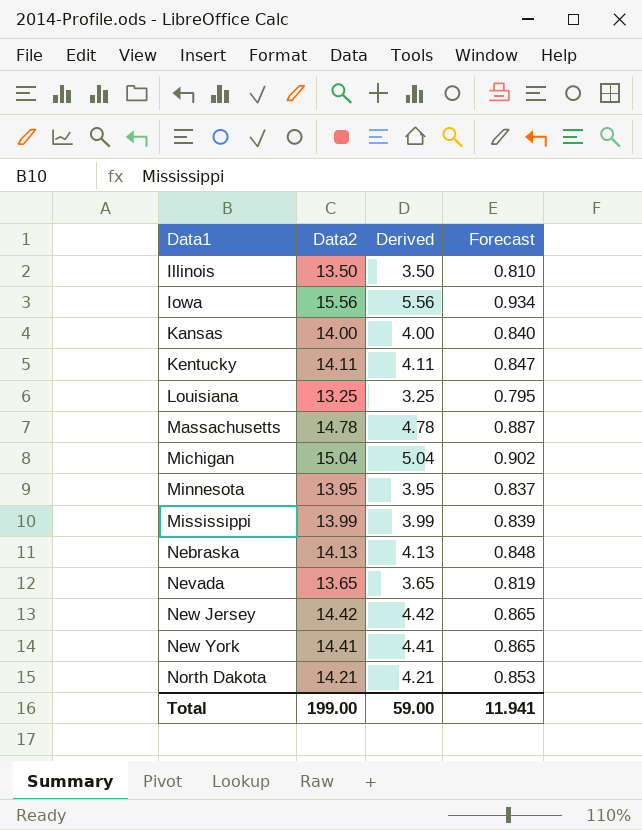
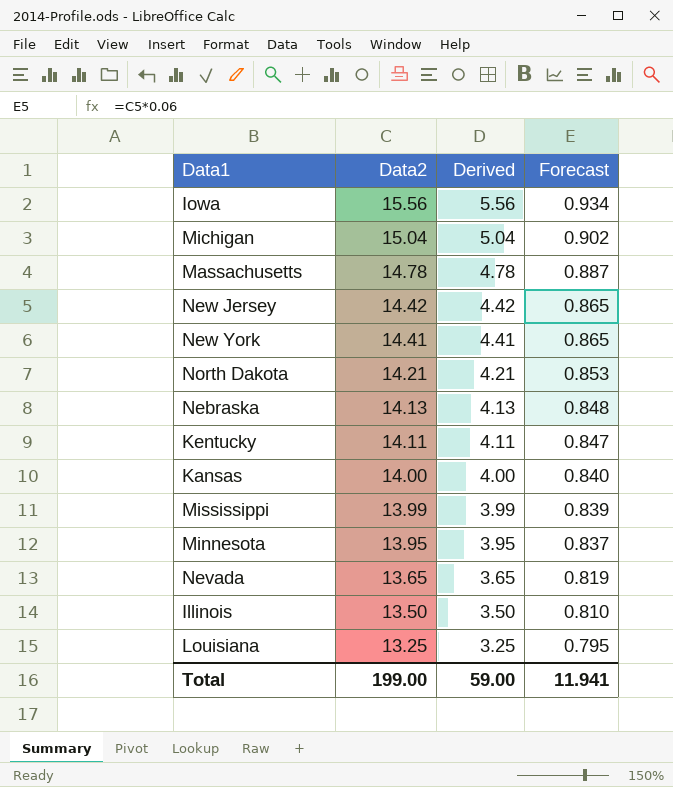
row order: Data1 ascending -> Data2 descending

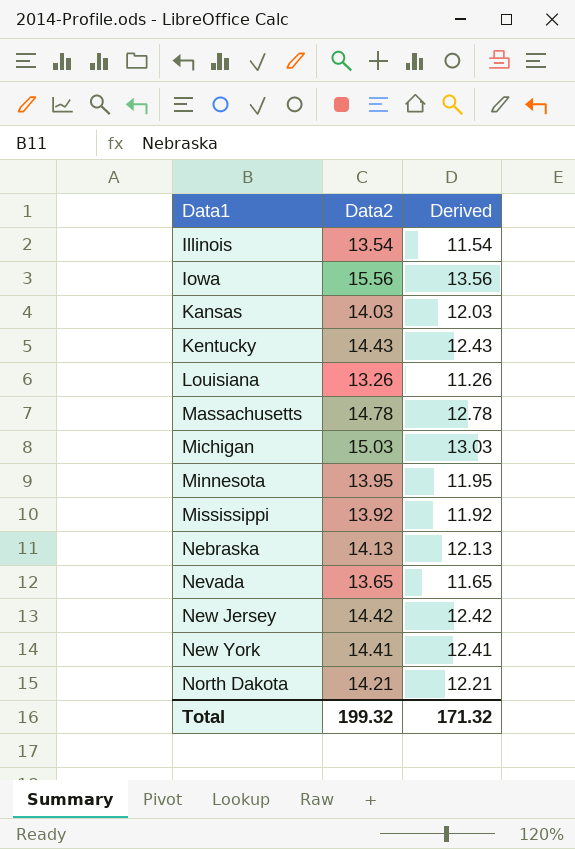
row order: Data2 descending -> Data1 ascending
column Forecast | formula: [Data2] * 0.06 -> none
column Derived | formula: [Data2] - 10 -> [Data2] - 2
Illinois | Data2: 13.50 -> 13.54
Kansas | Data2: 14.00 -> 14.03
Kentucky | Data2: 14.11 -> 14.43
Louisiana | Data2: 13.25 -> 13.26
Michigan | Data2: 15.04 -> 15.03
Mississippi | Data2: 13.99 -> 13.92
Total | Data2: 199.00 -> 199.32
Total | Derived: 59.00 -> 171.32

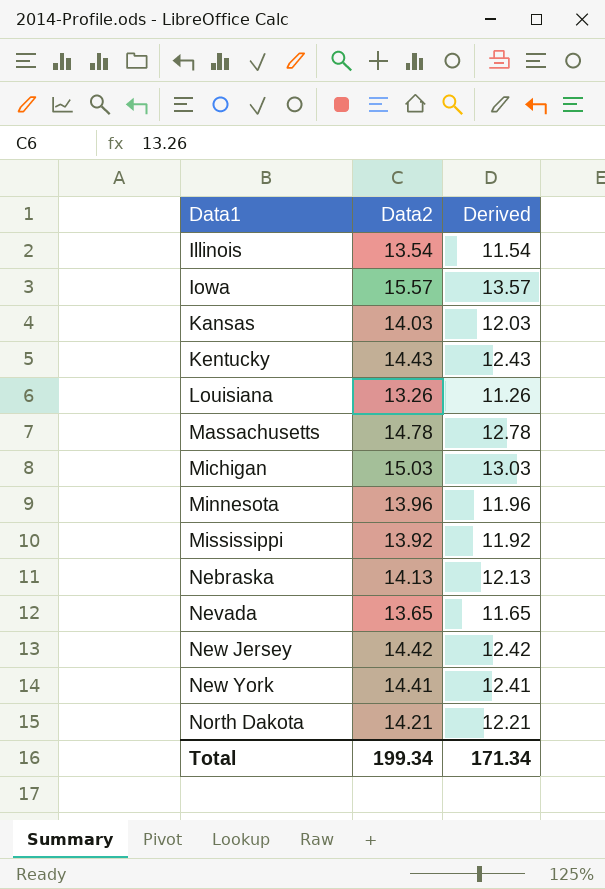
Iowa | Data2: 15.56 -> 15.57
Iowa | Derived: 13.56 -> 13.57
Minnesota | Data2: 13.95 -> 13.96
Minnesota | Derived: 11.95 -> 11.96
Total | Data2: 199.32 -> 199.34
Total | Derived: 171.32 -> 171.34

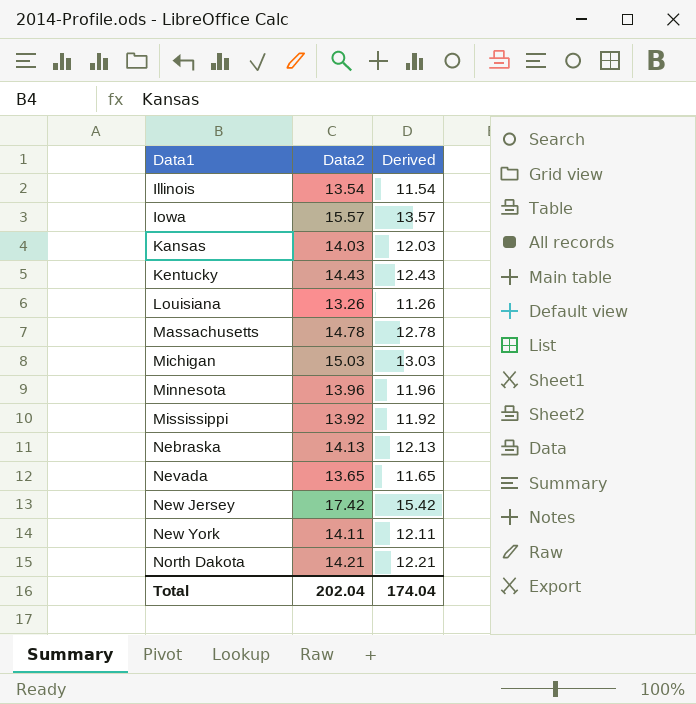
New Jersey | Data2: 14.42 -> 17.42
New Jersey | Derived: 12.42 -> 15.42
New York | Data2: 14.41 -> 14.11
New York | Derived: 12.41 -> 12.11
Total | Data2: 199.34 -> 202.04
Total | Derived: 171.34 -> 174.04

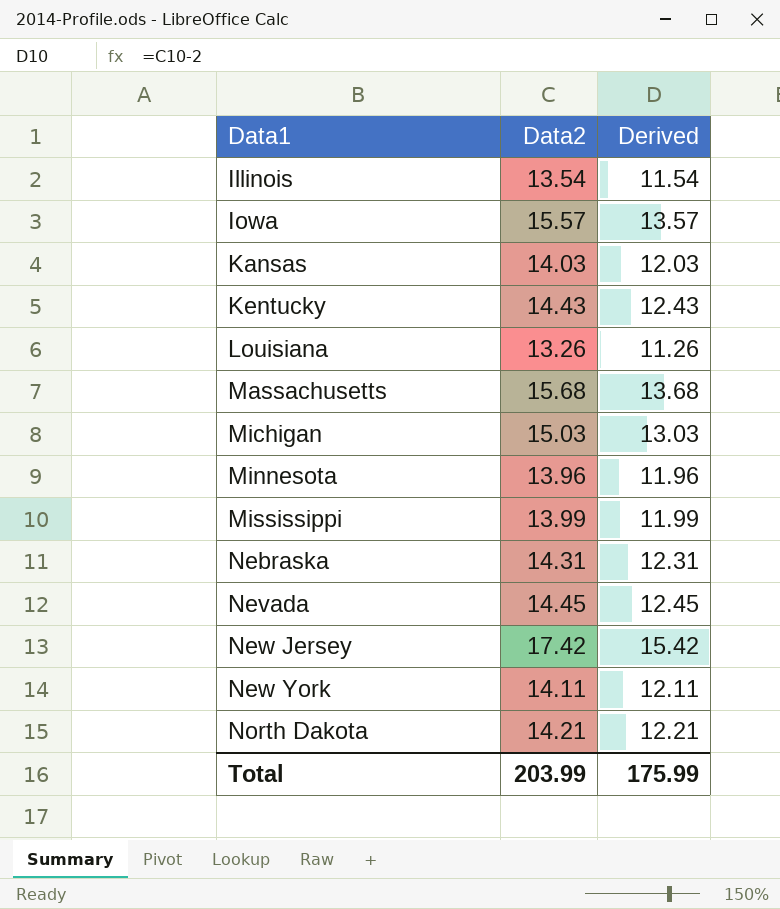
Massachusetts | Data2: 14.78 -> 15.68
Massachusetts | Derived: 12.78 -> 13.68
Mississippi | Data2: 13.92 -> 13.99
Mississippi | Derived: 11.92 -> 11.99
Nebraska | Data2: 14.13 -> 14.31
Nebraska | Derived: 12.13 -> 12.31
Nevada | Data2: 13.65 -> 14.45
Nevada | Derived: 11.65 -> 12.45
Total | Data2: 202.04 -> 203.99
Total | Derived: 174.04 -> 175.99

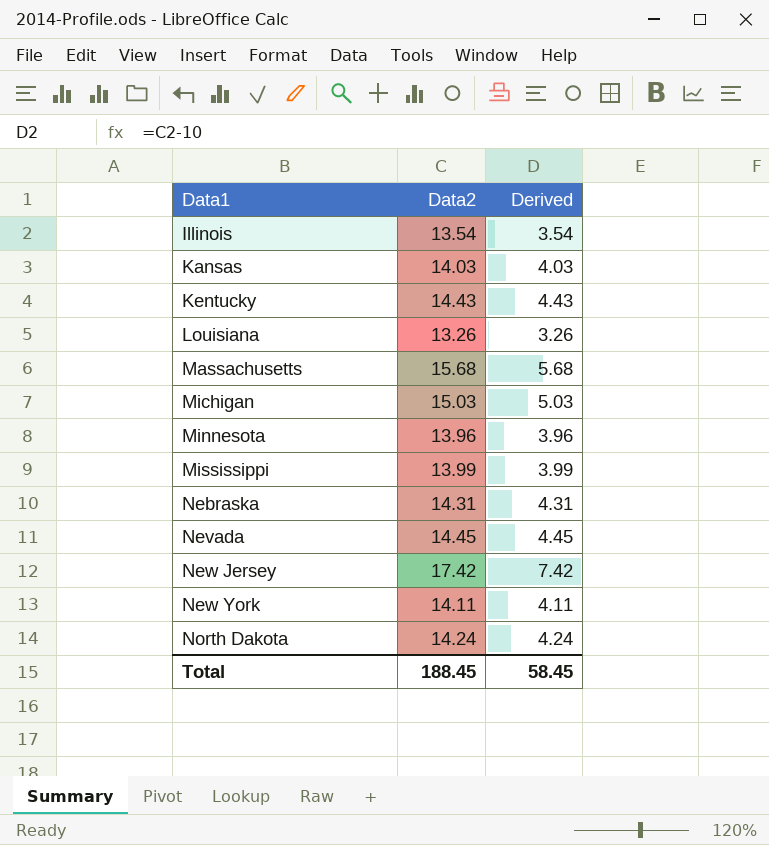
column Derived | formula: [Data2] - 2 -> [Data2] - 10
row Iowa: 15.57 | 13.57 -> none
North Dakota | Data2: 14.21 -> 14.24
Total | Data2: 203.99 -> 188.45
Total | Derived: 175.99 -> 58.45

